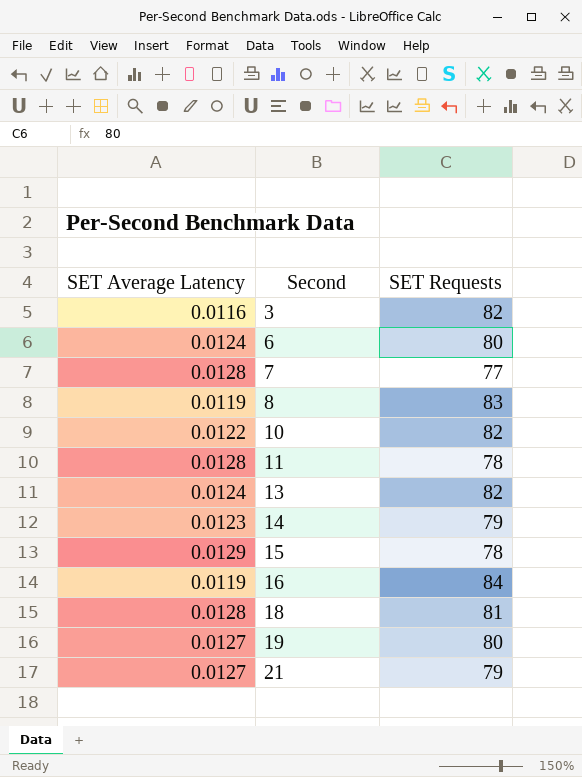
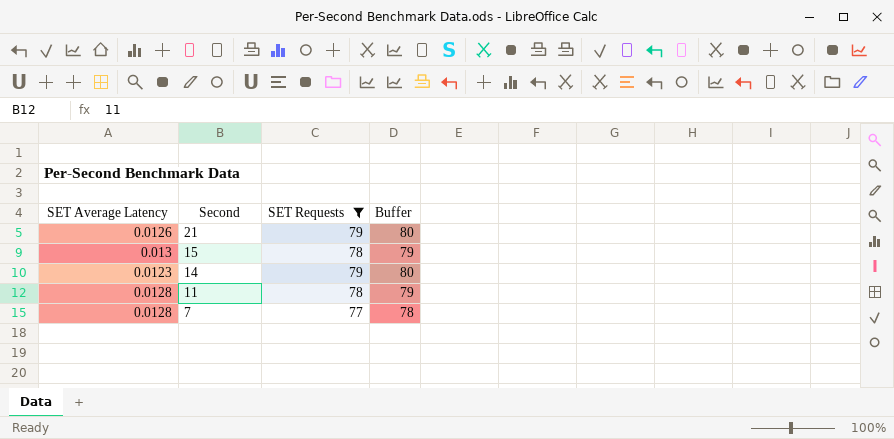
filter: none -> SET Requests <= 79
row order: Second ascending -> Second descending
column Buffer | formula: none -> [SET Requests] + 1
21 | SET Average Latency: 0.0127 -> 0.0126
15 | SET Average Latency: 0.0129 -> 0.013

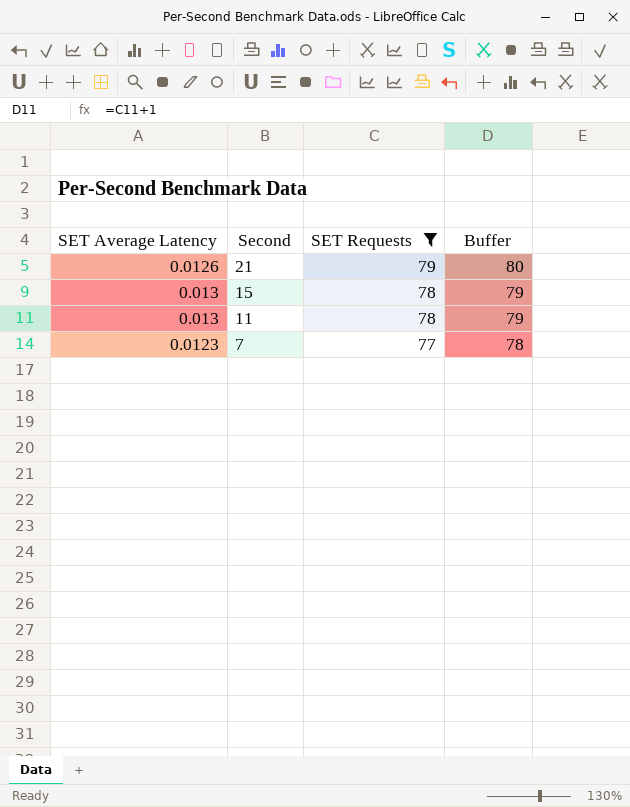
row 14: 0.0123 | 79 | 80 -> none
11 | SET Average Latency: 0.0128 -> 0.013
7 | SET Average Latency: 0.0128 -> 0.0123

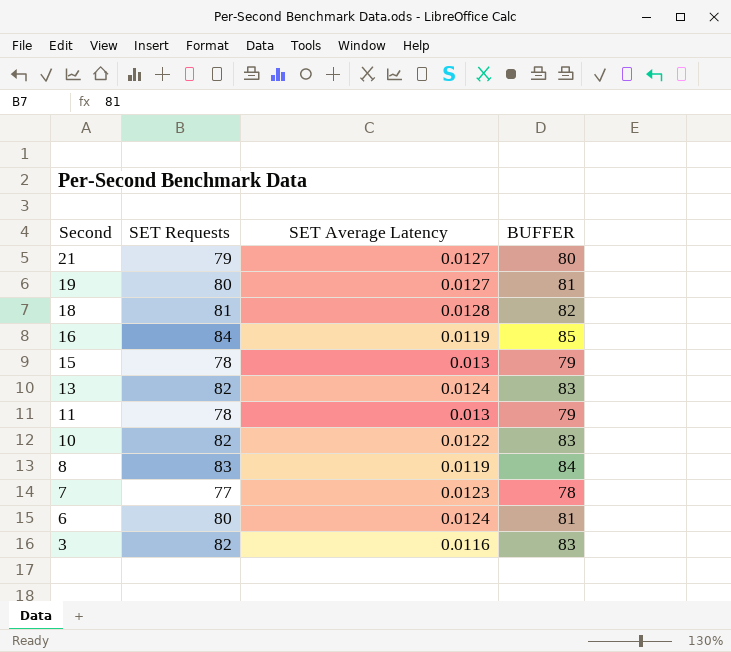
filter: SET Requests <= 79 -> none
column SET Average Latency | position: 1 -> 3
column name: Buffer -> BUFFER
21 | SET Average Latency: 0.0126 -> 0.0127

